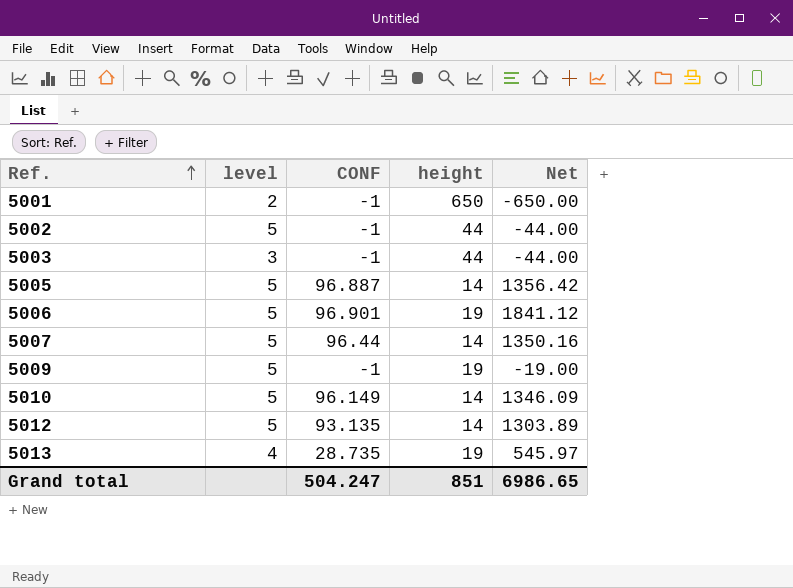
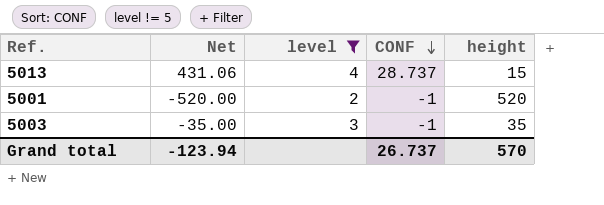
filter: none -> level != 5
row order: Ref. ascending -> CONF descending
column Net | position: 5 -> 2
5013 | Net: 545.97 -> 431.06
5013 | CONF: 28.735 -> 28.737
5013 | height: 19 -> 15
5001 | Net: -650.00 -> -520.00
5001 | height: 650 -> 520
5003 | Net: -44.00 -> -35.00
5003 | height: 44 -> 35
Grand total | Net: 6986.65 -> -123.94
Grand total | CONF: 504.247 -> 26.737
Grand total | height: 851 -> 570

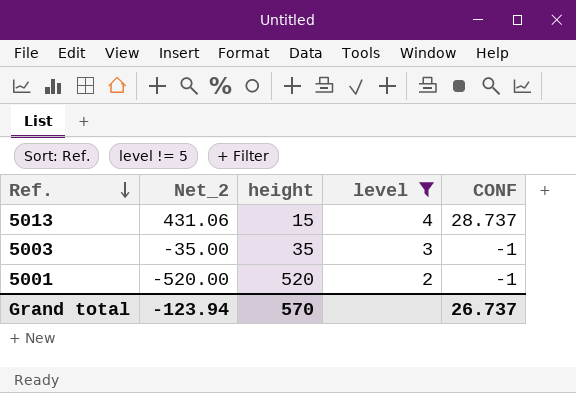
row order: CONF descending -> Ref. descending
column name: Net -> Net_2
column height | position: 5 -> 3

